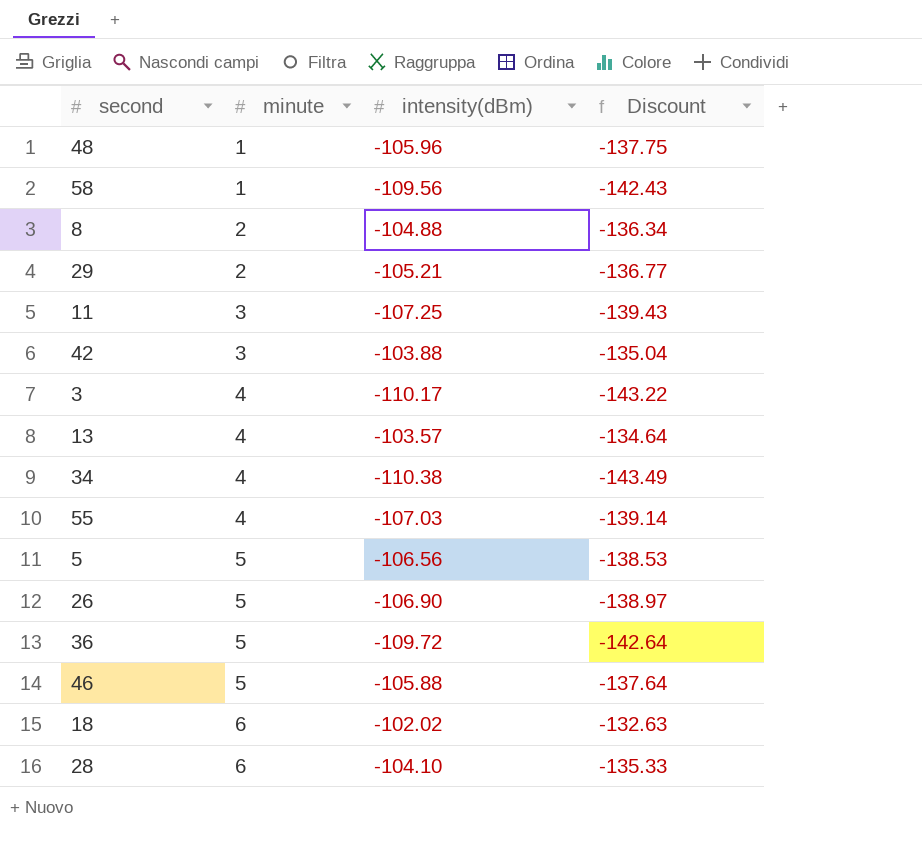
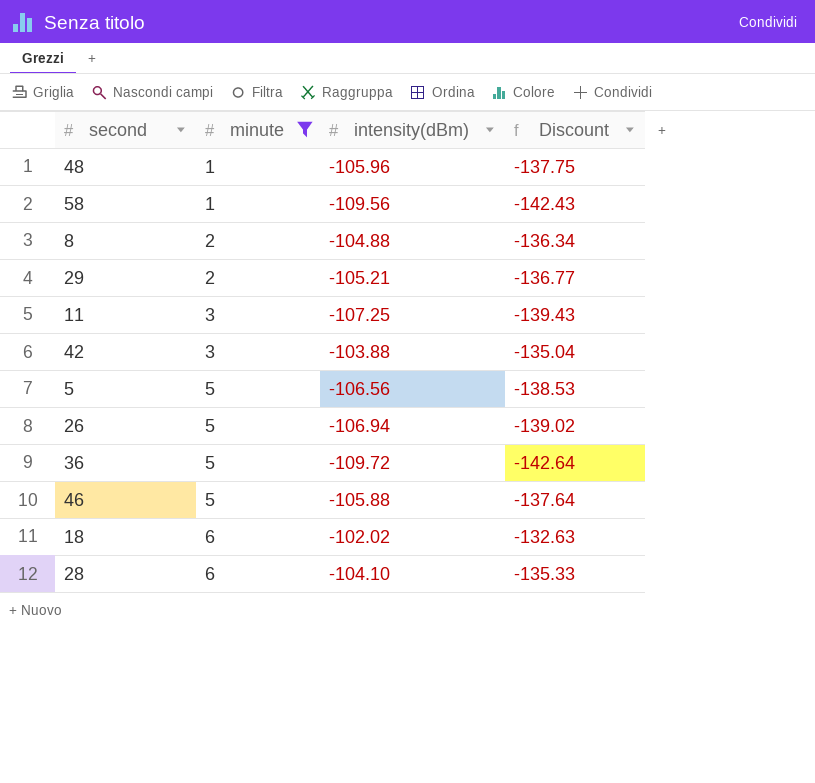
filter: none -> minute != 4
26 | intensity(dBm): -106.90 -> -106.94
26 | Discount: -138.97 -> -139.02

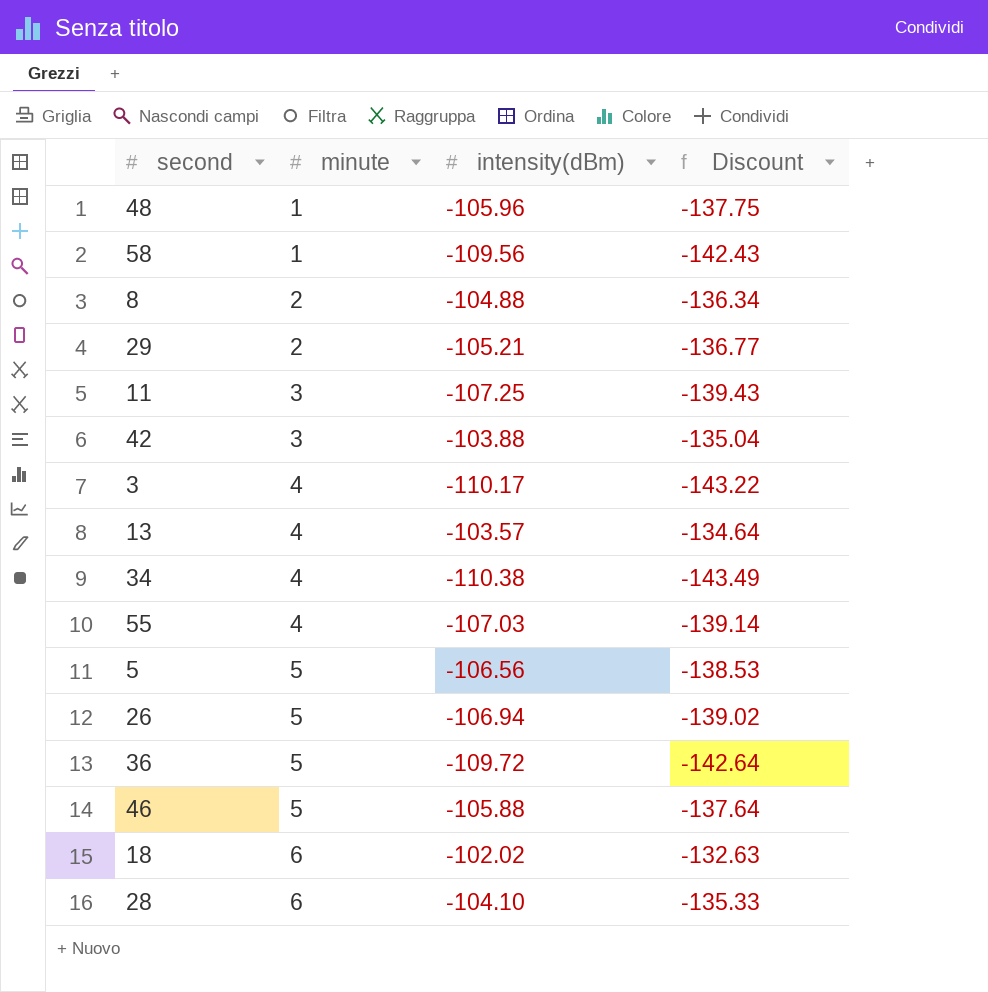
filter: minute != 4 -> none

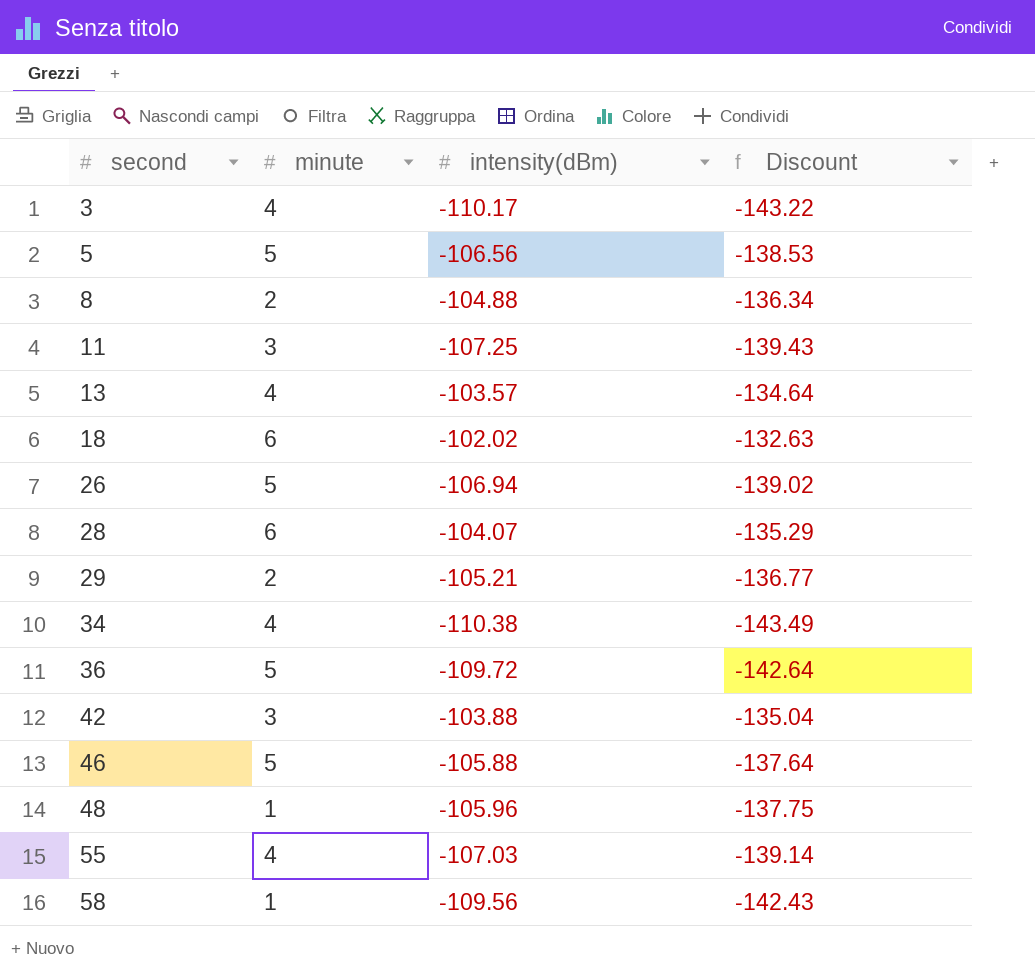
row order: minute ascending -> second ascending
28 | intensity(dBm): -104.10 -> -104.07
28 | Discount: -135.33 -> -135.29

